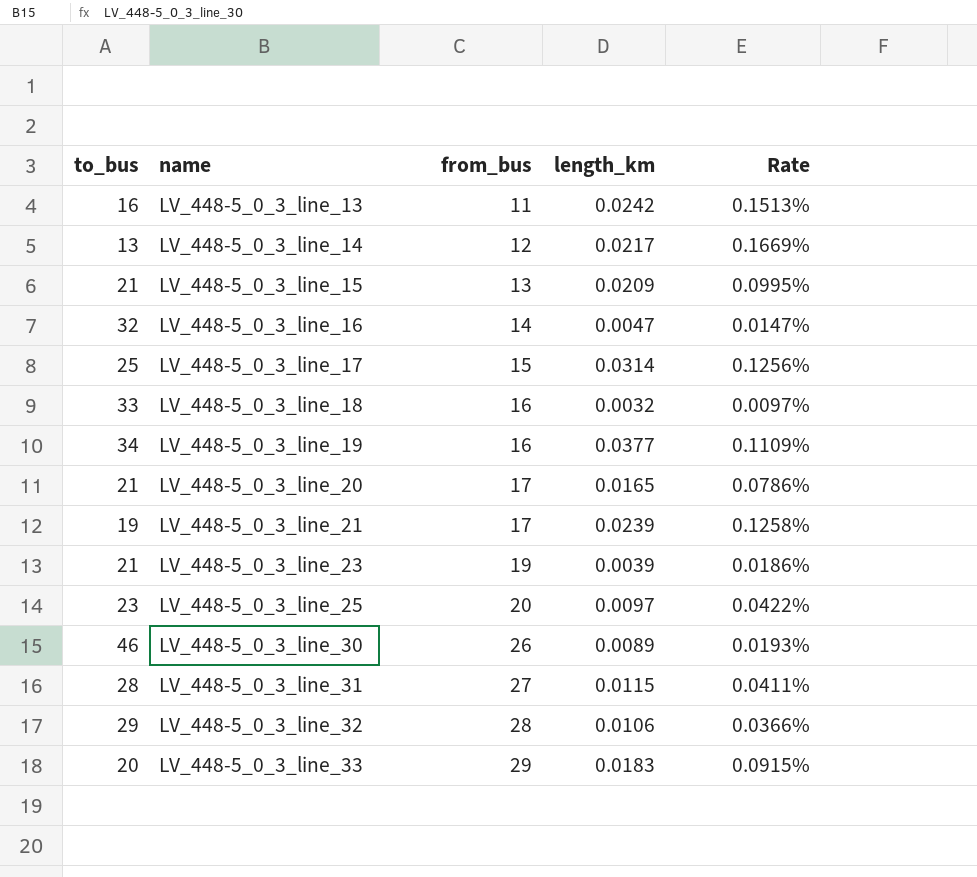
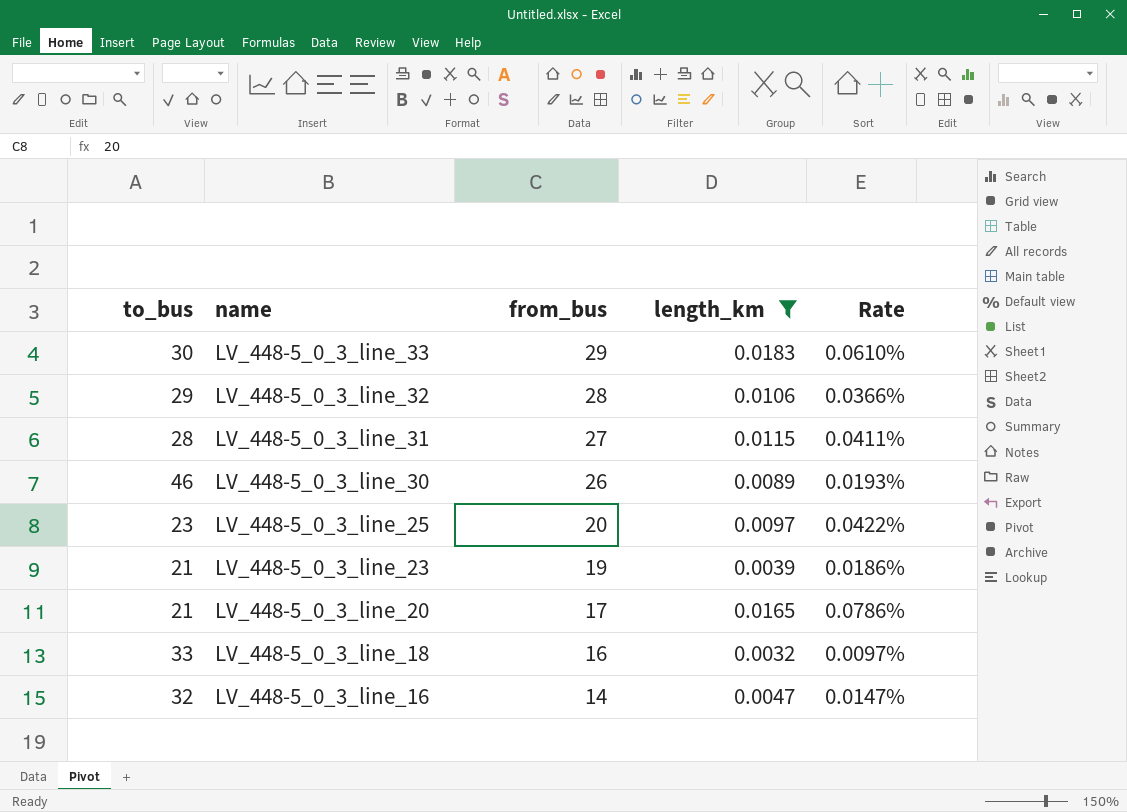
filter: none -> length_km <= 0.0183
row order: name ascending -> name descending
LV_448-5_0_3_line_33 | to_bus: 20 -> 30
LV_448-5_0_3_line_33 | Rate: 0.0915% -> 0.0610%

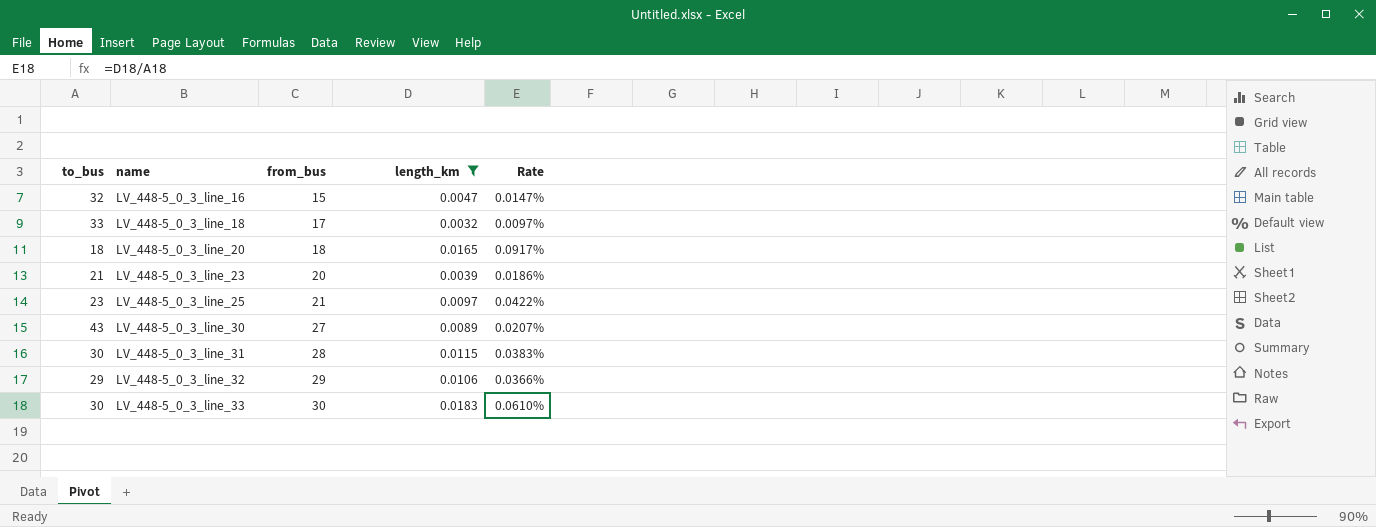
row order: name descending -> name ascending
LV_448-5_0_3_line_16 | from_bus: 14 -> 15
LV_448-5_0_3_line_18 | from_bus: 16 -> 17
LV_448-5_0_3_line_20 | to_bus: 21 -> 18
LV_448-5_0_3_line_20 | from_bus: 17 -> 18
LV_448-5_0_3_line_20 | Rate: 0.0786% -> 0.0917%
LV_448-5_0_3_line_23 | from_bus: 19 -> 20
LV_448-5_0_3_line_25 | from_bus: 20 -> 21
LV_448-5_0_3_line_30 | to_bus: 46 -> 43
LV_448-5_0_3_line_30 | from_bus: 26 -> 27
LV_448-5_0_3_line_30 | Rate: 0.0193% -> 0.0207%
LV_448-5_0_3_line_31 | to_bus: 28 -> 30
LV_448-5_0_3_line_31 | from_bus: 27 -> 28
LV_448-5_0_3_line_31 | Rate: 0.0411% -> 0.0383%
LV_448-5_0_3_line_32 | from_bus: 28 -> 29
LV_448-5_0_3_line_33 | from_bus: 29 -> 30

